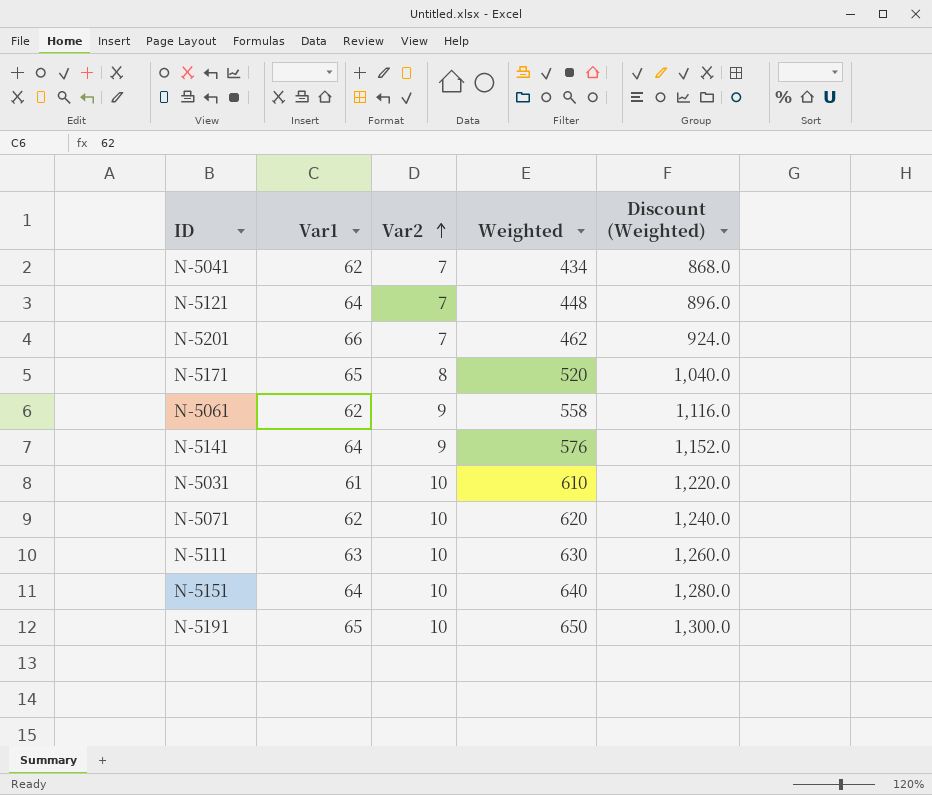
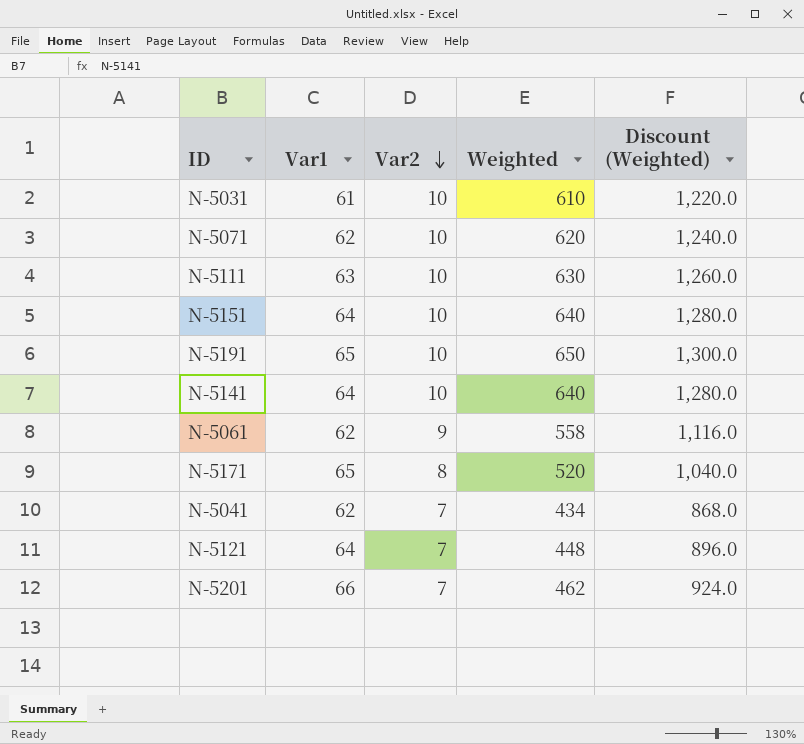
row order: Var2 ascending -> Var2 descending
N-5141 | Var2: 9 -> 10
N-5141 | Weighted: 576 -> 640
N-5141 | Discount (Weighted): 1,152.0 -> 1,280.0

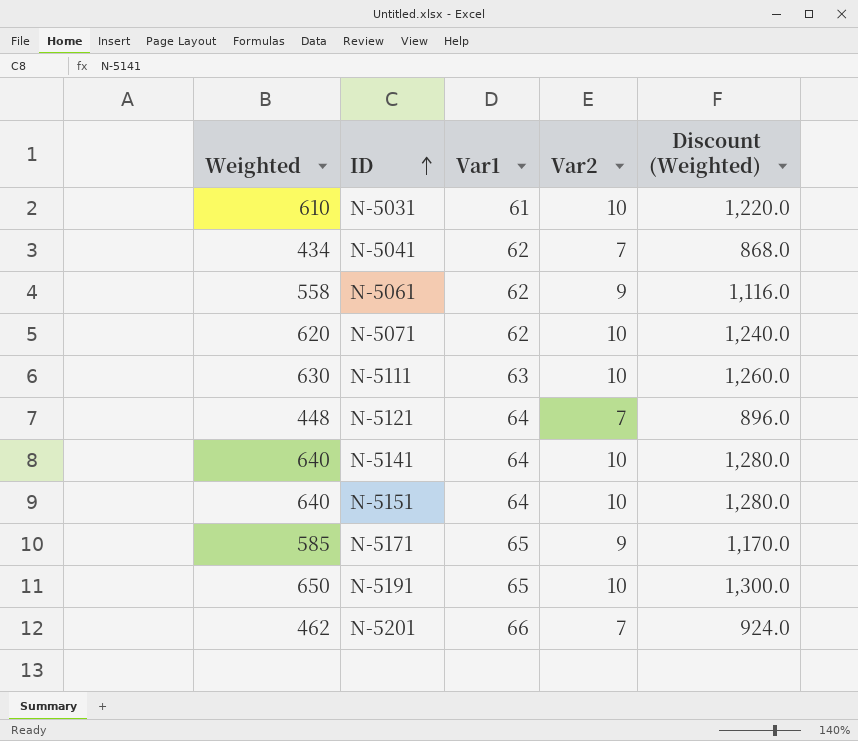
row order: Var2 descending -> ID ascending
column Weighted | position: 4 -> 1
N-5171 | Weighted: 520 -> 585
N-5171 | Var2: 8 -> 9
N-5171 | Discount (Weighted): 1,040.0 -> 1,170.0

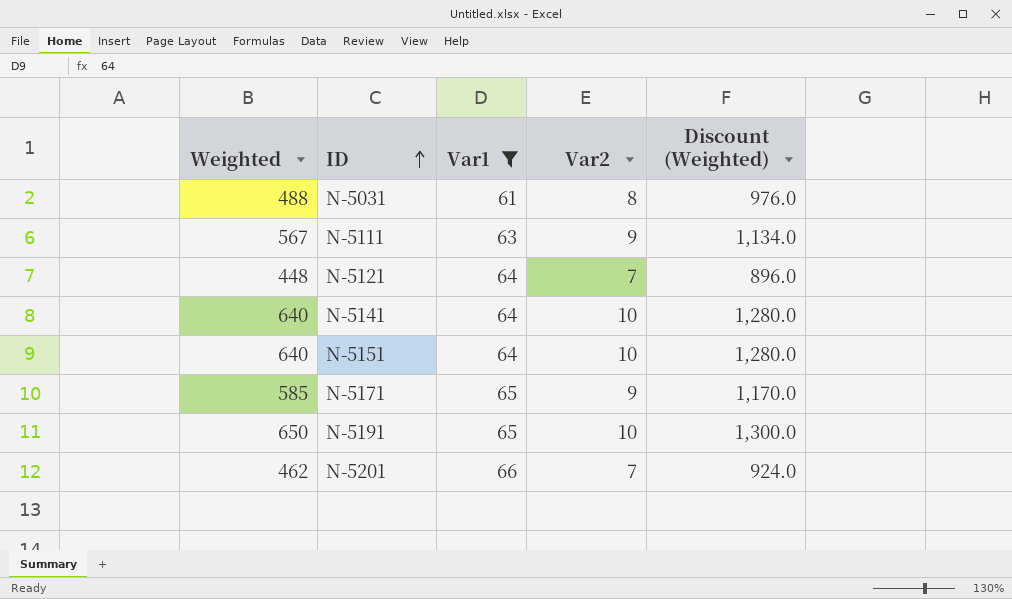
filter: none -> Var1 != 62
N-5031 | Weighted: 610 -> 488
N-5031 | Var2: 10 -> 8
N-5031 | Discount (Weighted): 1,220.0 -> 976.0
N-5111 | Weighted: 630 -> 567
N-5111 | Var2: 10 -> 9
N-5111 | Discount (Weighted): 1,260.0 -> 1,134.0

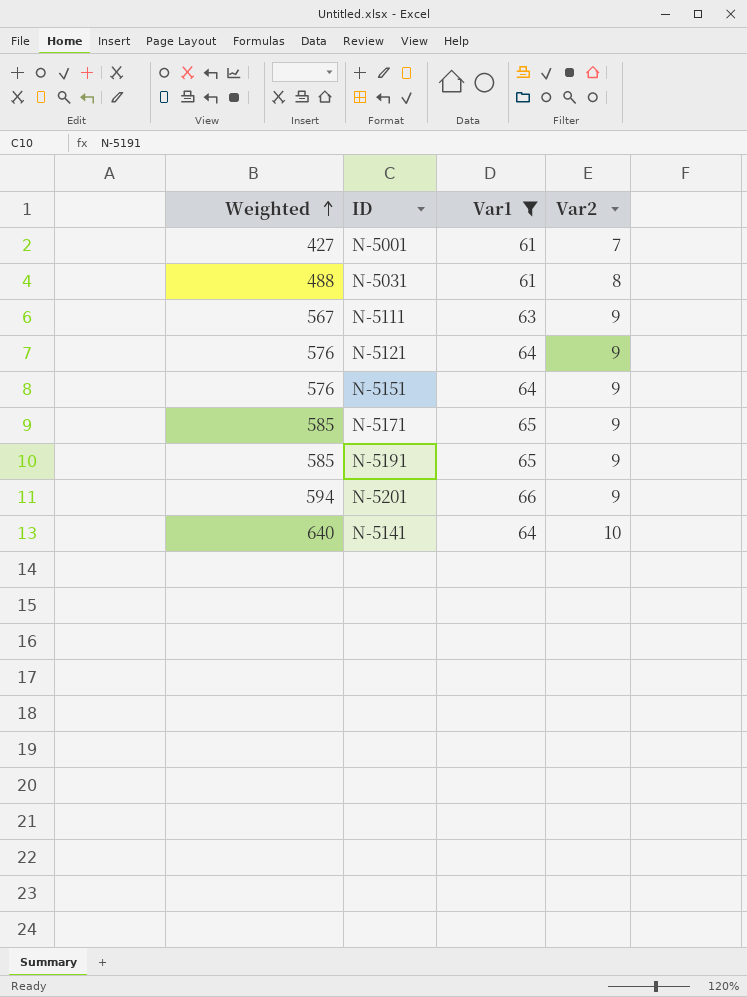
row order: ID ascending -> Weighted ascending
column Discount (Weighted) | formula: [Weighted] * 2 -> none
row N-5001: none -> 427 | 61 | 7
N-5121 | Weighted: 448 -> 576
N-5121 | Var2: 7 -> 9
N-5151 | Weighted: 640 -> 576
N-5151 | Var2: 10 -> 9
N-5191 | Weighted: 650 -> 585
N-5191 | Var2: 10 -> 9
N-5201 | Weighted: 462 -> 594
N-5201 | Var2: 7 -> 9

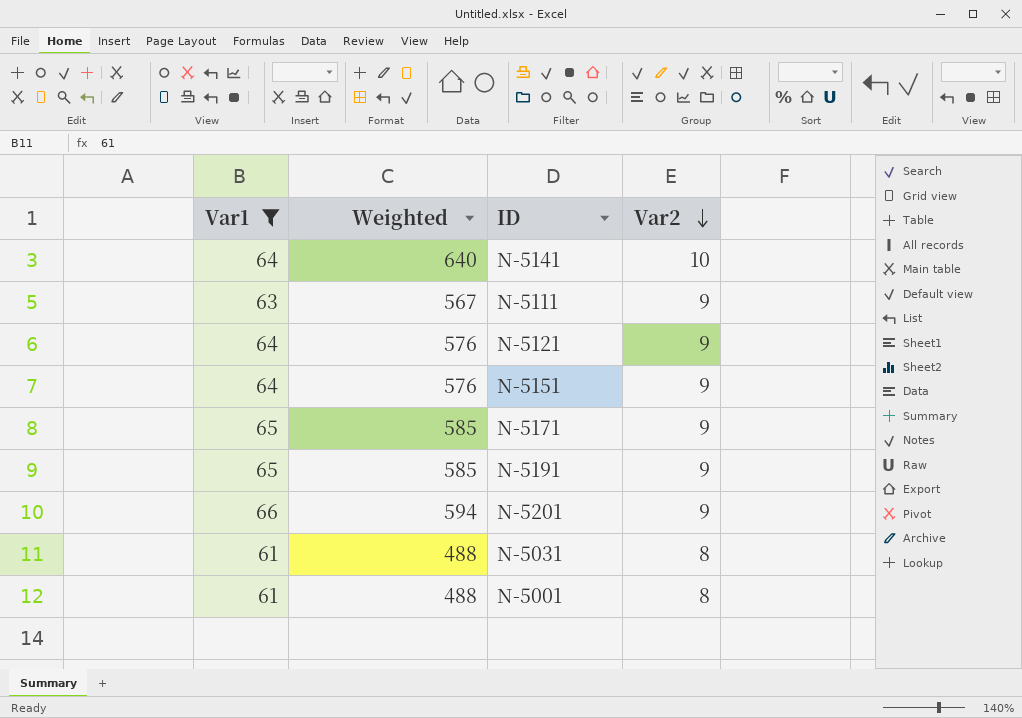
row order: Weighted ascending -> Var2 descending
column Var1 | position: 3 -> 1
N-5001 | Weighted: 427 -> 488
N-5001 | Var2: 7 -> 8

